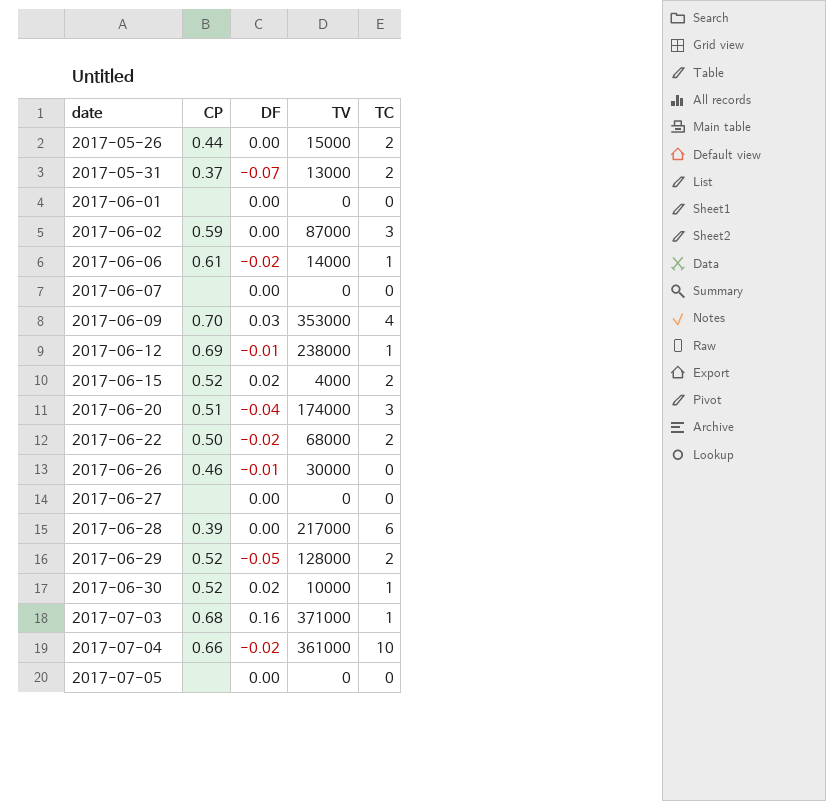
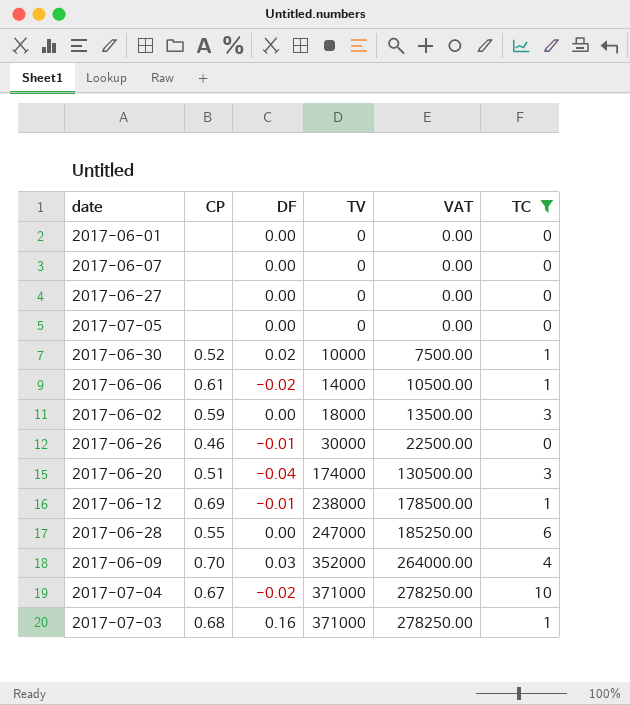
filter: none -> TC != 2
row order: date ascending -> TV ascending
column VAT | formula: none -> [TV] * 0.75
2017-06-02 | TV: 87000 -> 18000
2017-06-28 | CP: 0.39 -> 0.55
2017-06-28 | TV: 217000 -> 247000
2017-06-09 | TV: 353000 -> 352000
2017-07-04 | CP: 0.66 -> 0.67
2017-07-04 | TV: 361000 -> 371000

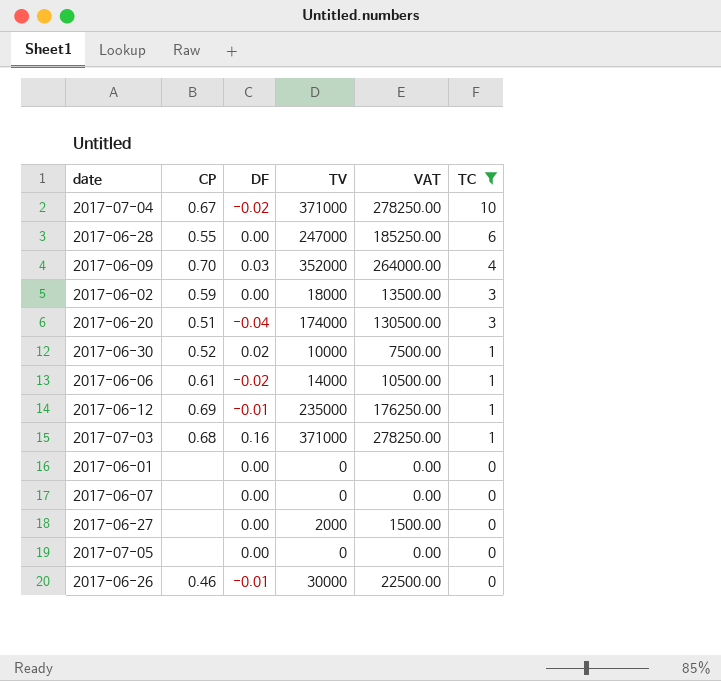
row order: TV ascending -> TC descending
2017-06-12 | TV: 238000 -> 235000
2017-06-12 | VAT: 178500.00 -> 176250.00
2017-06-27 | TV: 0 -> 2000
2017-06-27 | VAT: 0.00 -> 1500.00

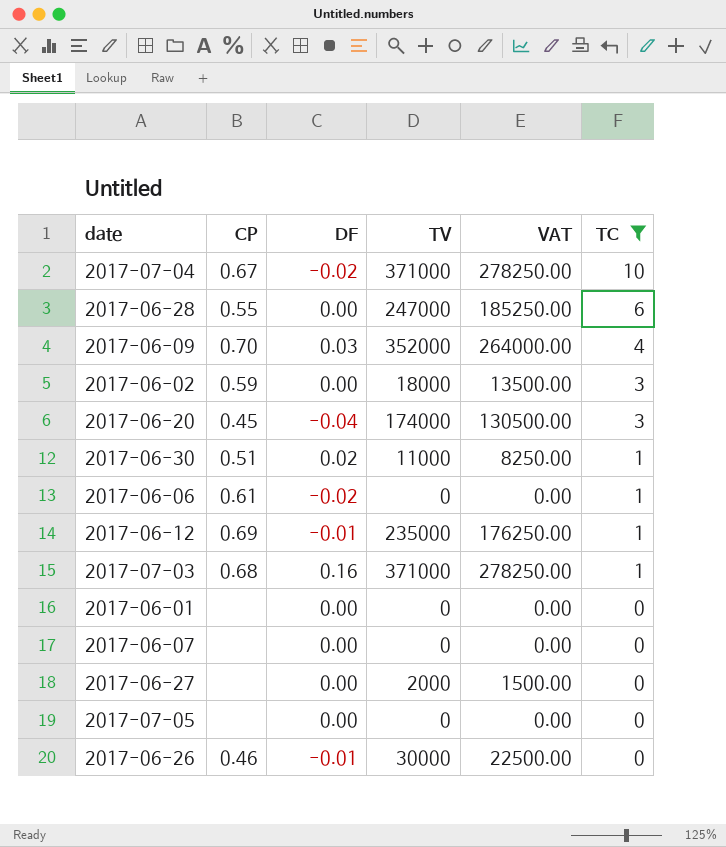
2017-06-20 | CP: 0.51 -> 0.45
2017-06-30 | CP: 0.52 -> 0.51
2017-06-30 | TV: 10000 -> 11000
2017-06-30 | VAT: 7500.00 -> 8250.00
2017-06-06 | TV: 14000 -> 0
2017-06-06 | VAT: 10500.00 -> 0.00

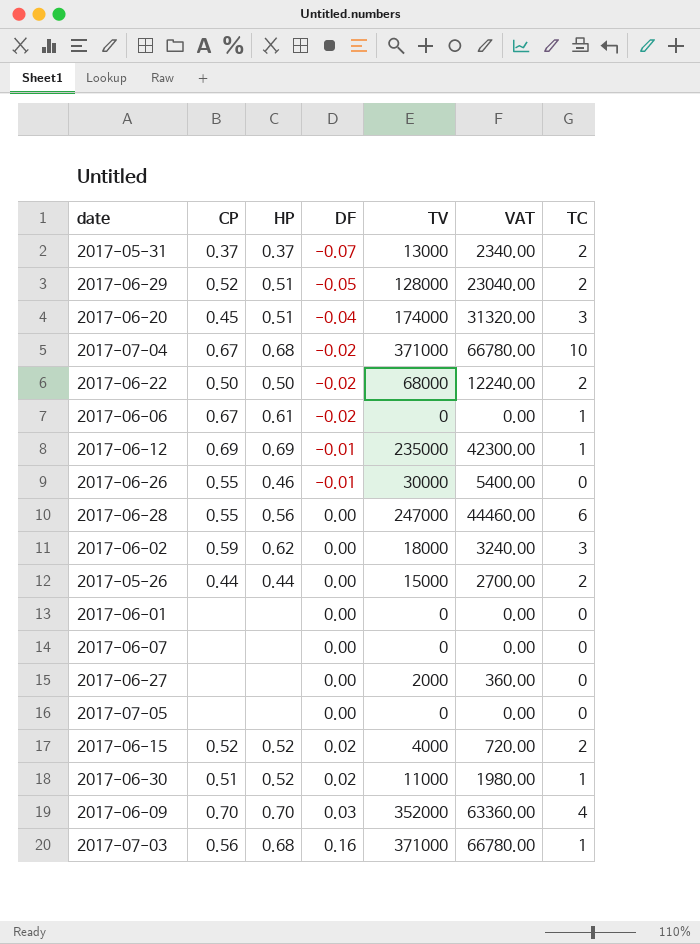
filter: TC != 2 -> none
row order: TC descending -> DF ascending
column HP | position: none -> 3
column VAT | formula: [TV] * 0.75 -> [TV] * 0.18
2017-06-06 | CP: 0.61 -> 0.67
2017-06-26 | CP: 0.46 -> 0.55
2017-07-03 | CP: 0.68 -> 0.56

